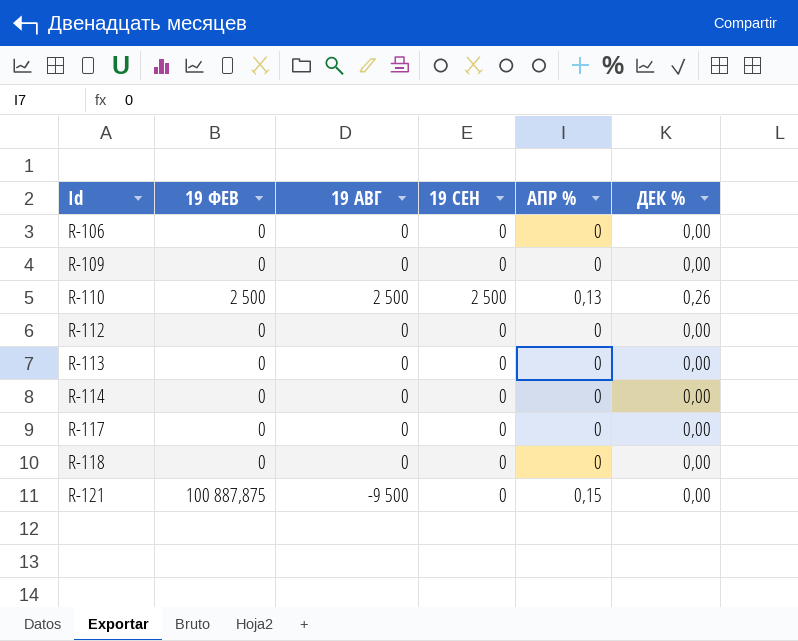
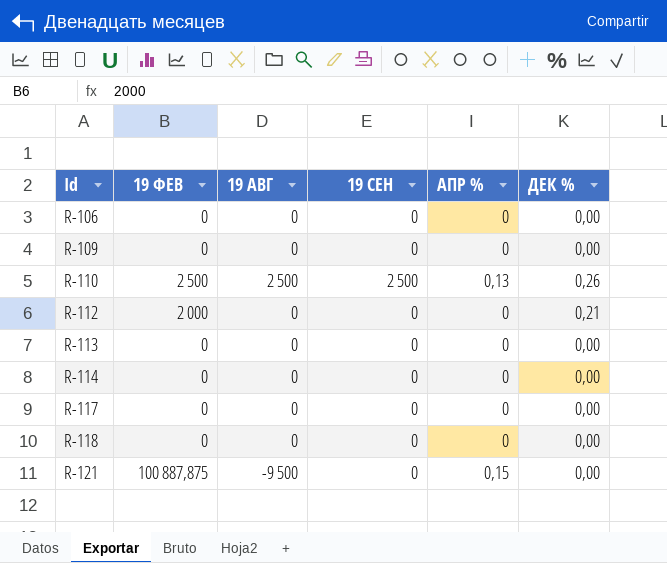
R-112 | 19 ФЕВ: 0 -> 2 000
R-112 | ДЕК %: 0,00 -> 0,21

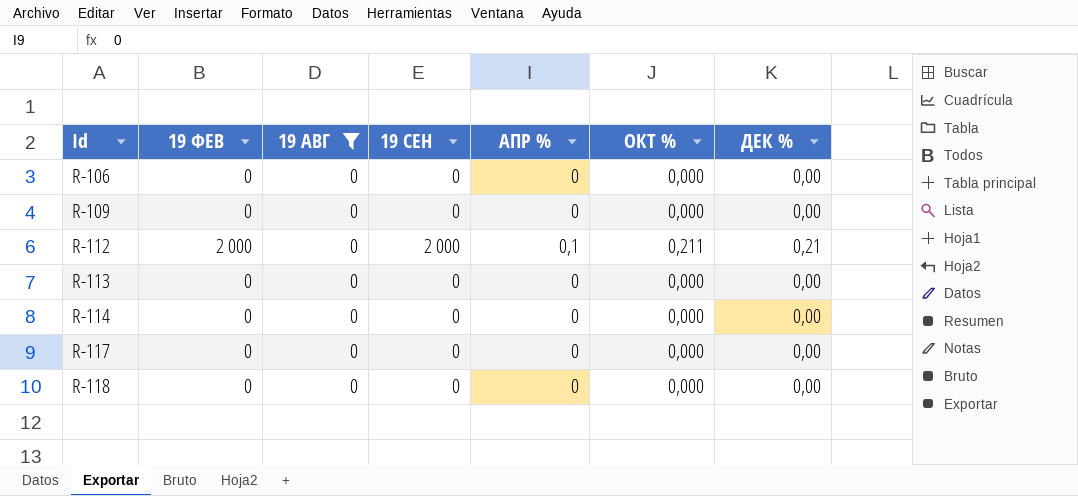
filter: none -> 19 АВГ = 0
column ОКТ % | position: none -> 6
R-112 | 19 СЕН: 0 -> 2 000
R-112 | АПР %: 0 -> 0,1

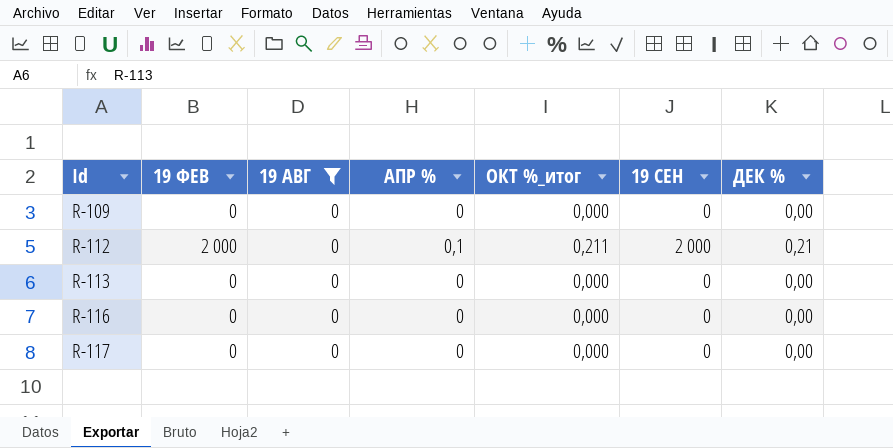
column name: ОКТ % -> ОКТ %_итог
column 19 СЕН | position: 4 -> 6
row R-106: 0 | 0 | 0 | 0 | 0,000 | 0,00 -> none
row R-114: 0 | 0 | 0 | 0 | 0,000 | 0,00 -> none
row R-118: 0 | 0 | 0 | 0 | 0,000 | 0,00 -> none
row R-116: none -> 0 | 0 | 0 | 0,000 | 0 | 0,00

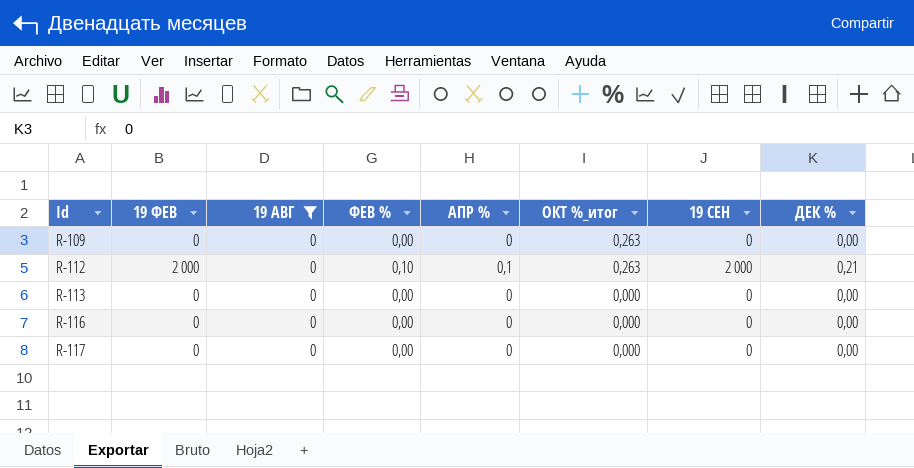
column ФЕВ % | position: none -> 4
R-109 | ОКТ %_итог: 0,000 -> 0,263
R-112 | ОКТ %_итог: 0,211 -> 0,263

